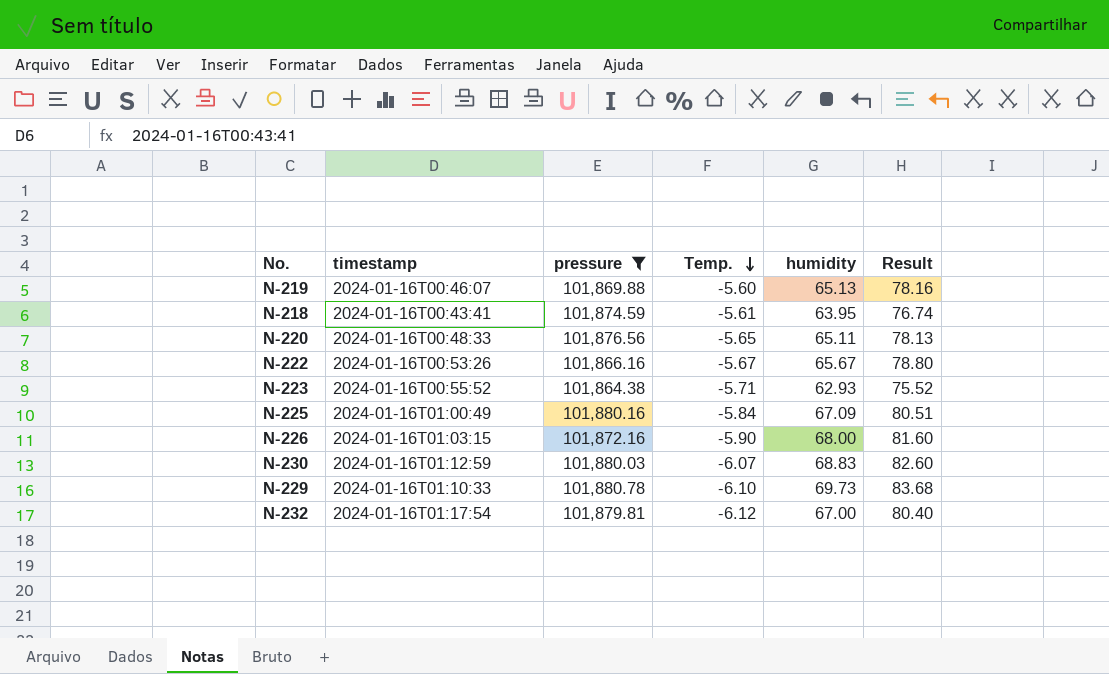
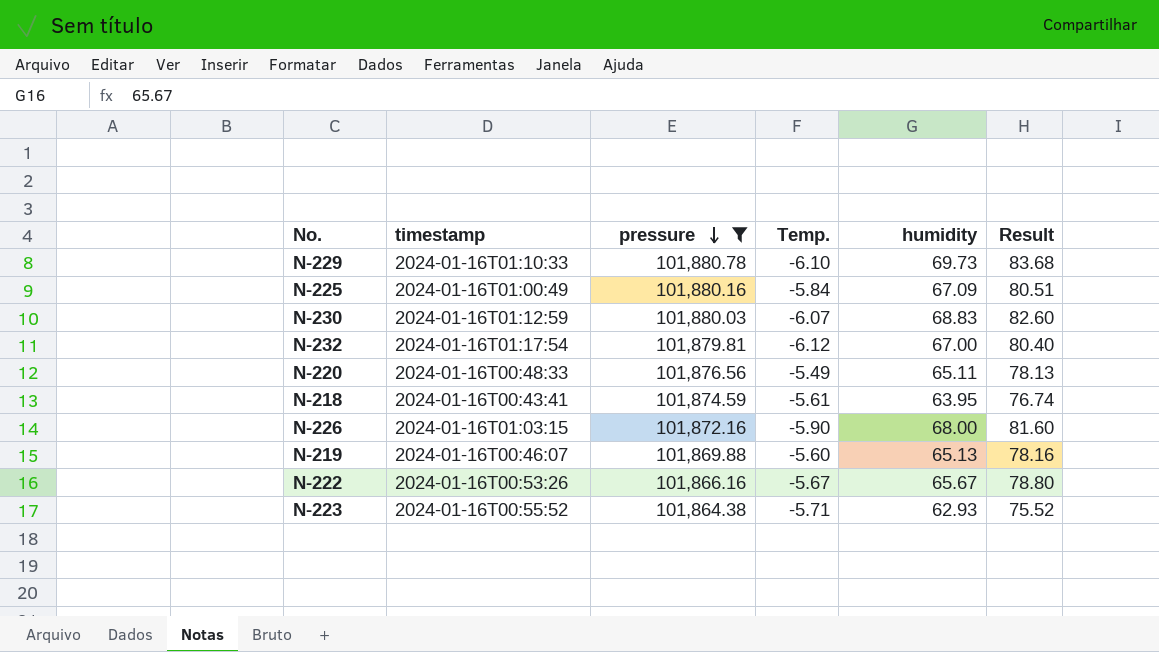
row order: Temp. descending -> pressure descending
N-220 | Temp.: -5.65 -> -5.49

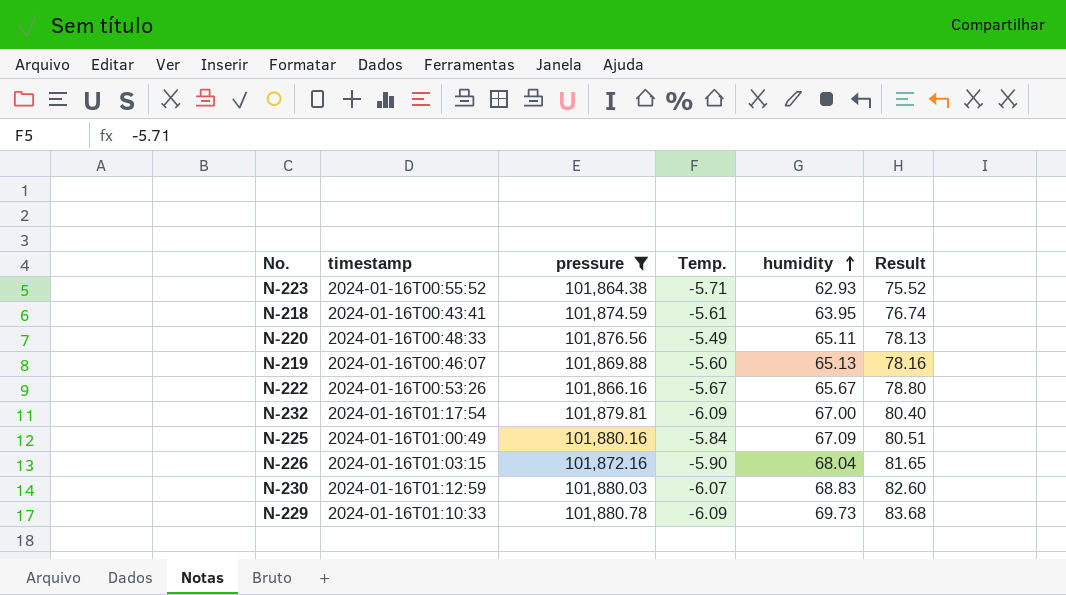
row order: pressure descending -> humidity ascending
N-232 | Temp.: -6.12 -> -6.09
N-226 | humidity: 68.00 -> 68.04
N-226 | Result: 81.60 -> 81.65
N-229 | Temp.: -6.10 -> -6.09

